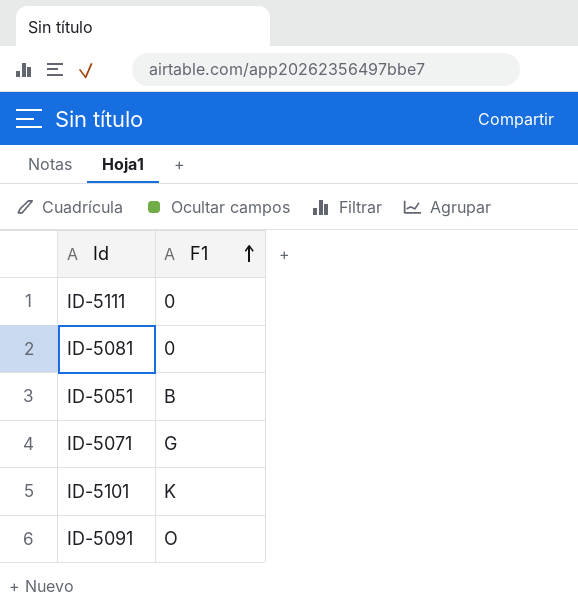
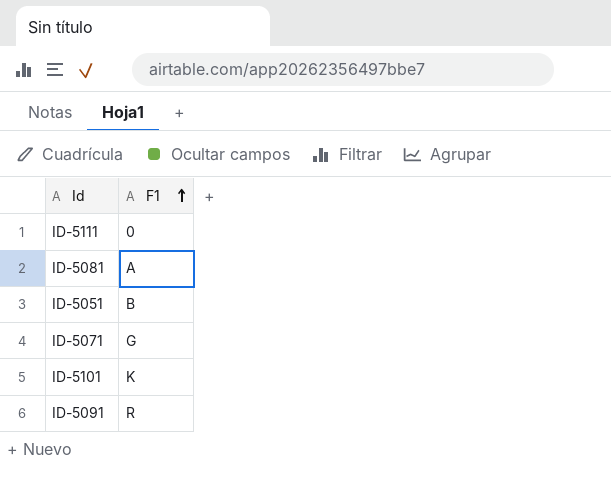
ID-5081 | F1: 0 -> A
ID-5091 | F1: O -> R

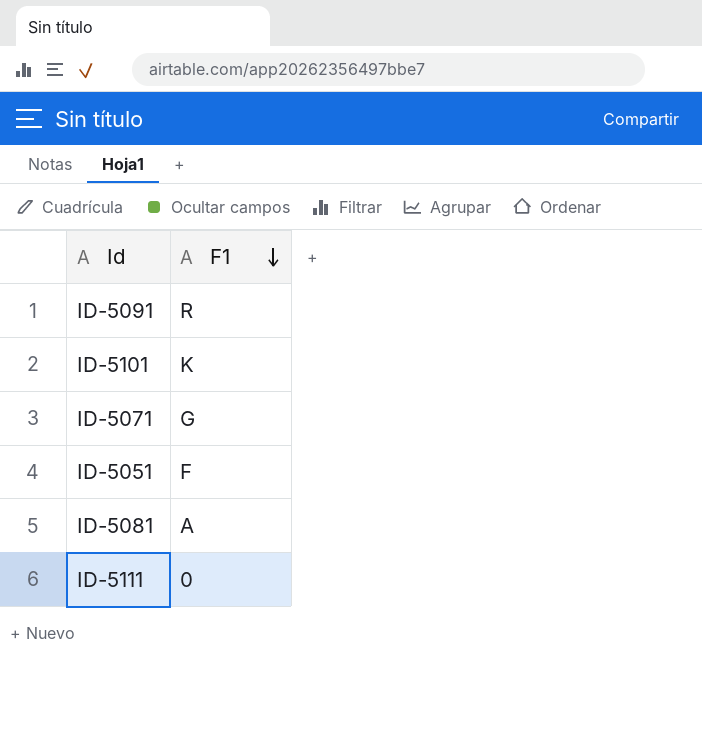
row order: F1 ascending -> F1 descending
ID-5051 | F1: B -> F

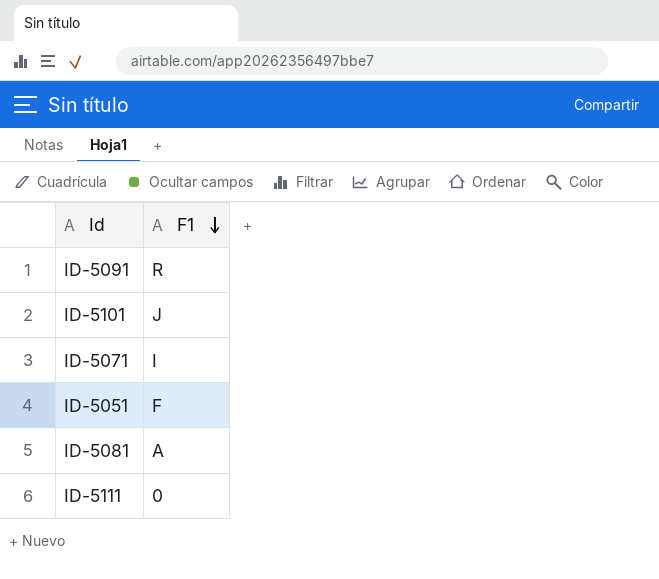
ID-5101 | F1: K -> J
ID-5071 | F1: G -> I

